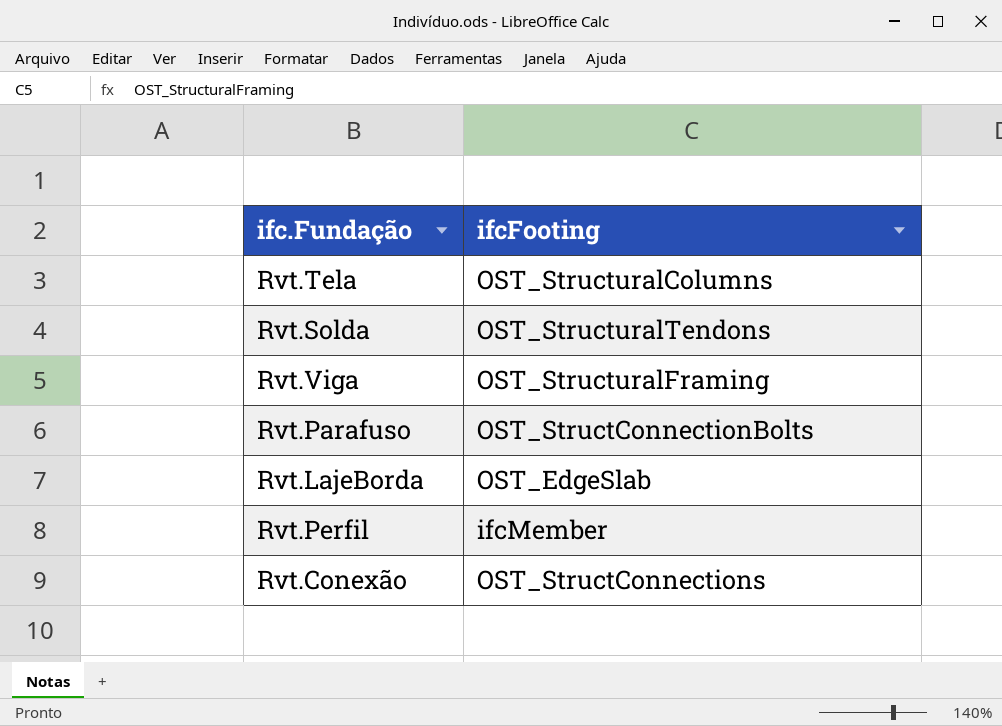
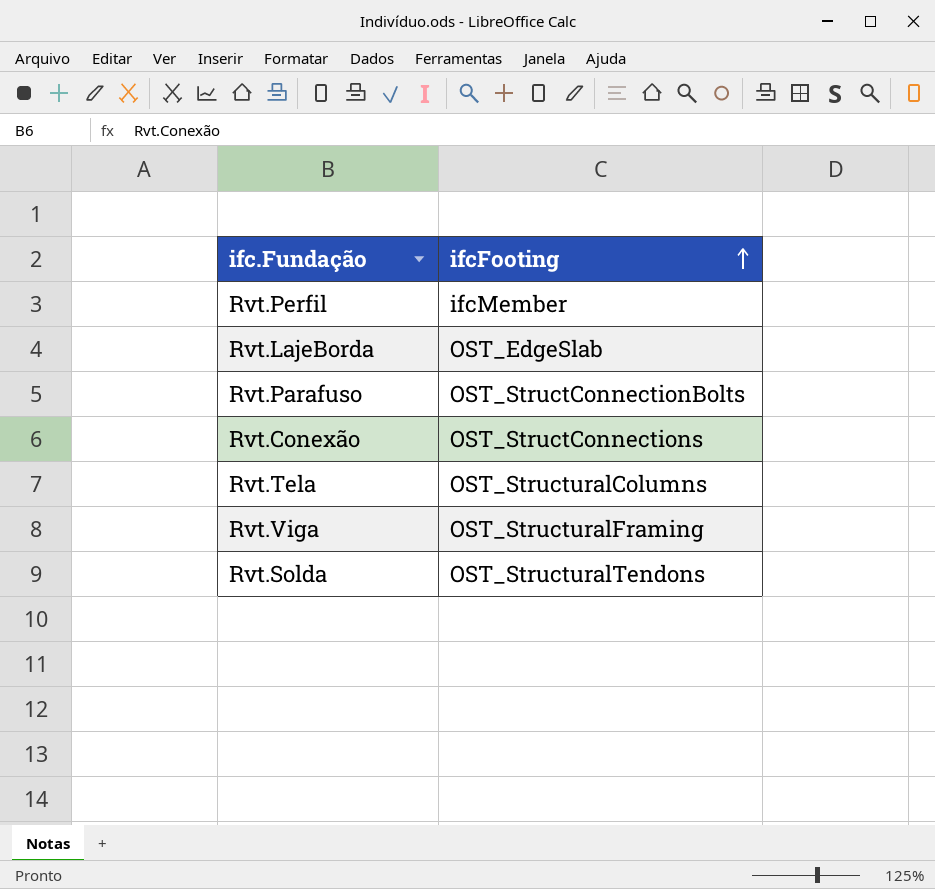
row order: none -> ifcFooting ascending

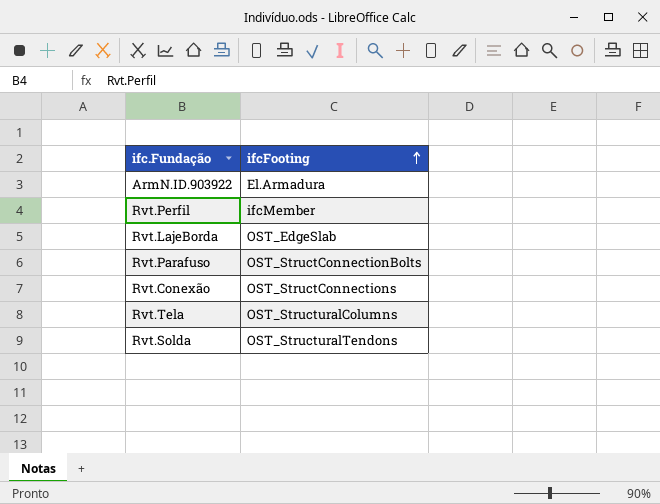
row Rvt.Viga: OST_StructuralFraming -> none
row ArmN.ID.903922: none -> El.Armadura

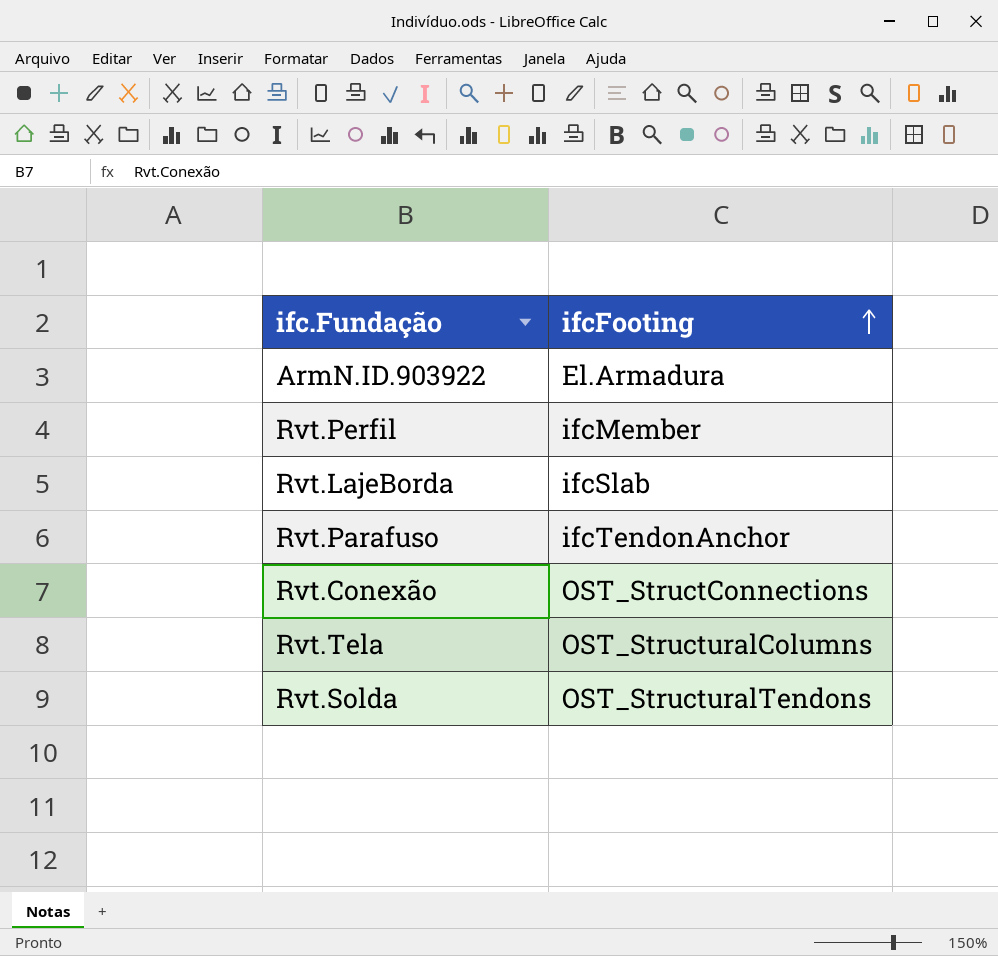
Rvt.LajeBorda | ifcFooting: OST_EdgeSlab -> ifcSlab
Rvt.Parafuso | ifcFooting: OST_StructConnectionBolts -> ifcTendonAnchor

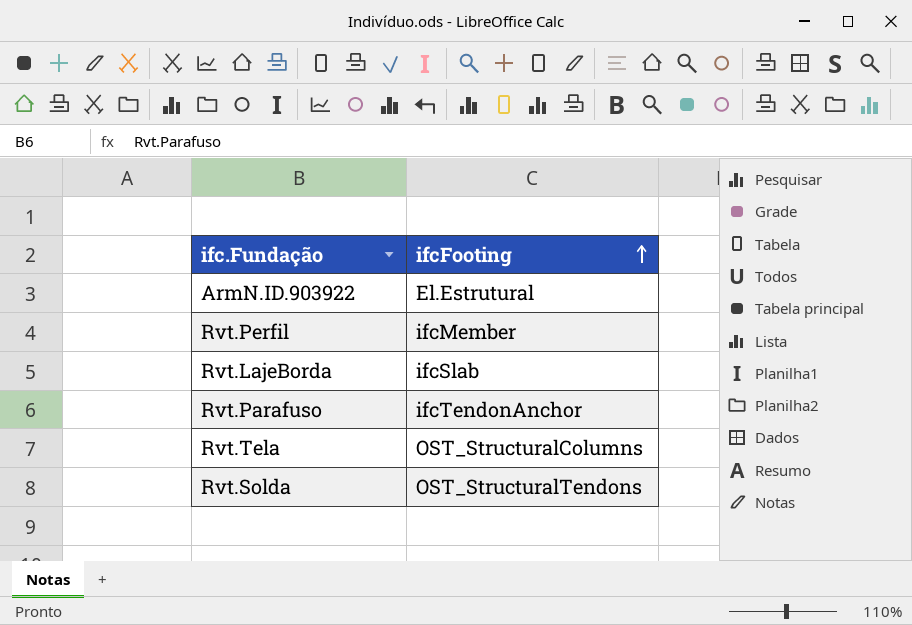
row Rvt.Conexão: OST_StructConnections -> none
ArmN.ID.903922 | ifcFooting: El.Armadura -> El.Estrutural

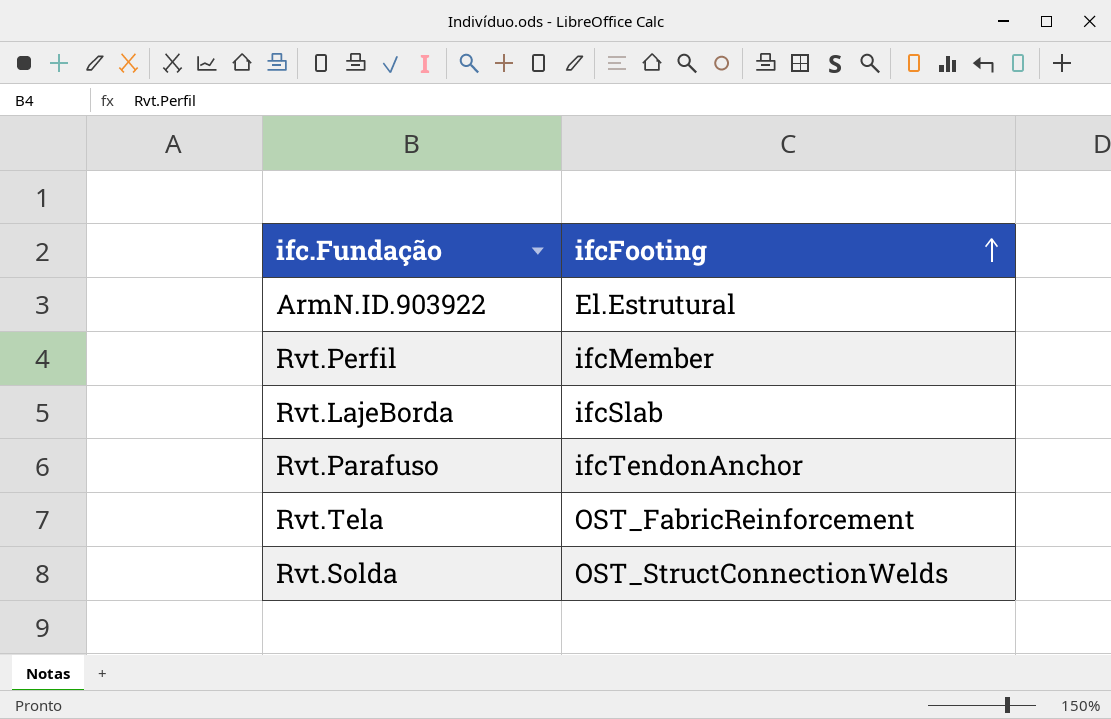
Rvt.Tela | ifcFooting: OST_StructuralColumns -> OST_FabricReinforcement
Rvt.Solda | ifcFooting: OST_StructuralTendons -> OST_StructConnectionWelds

